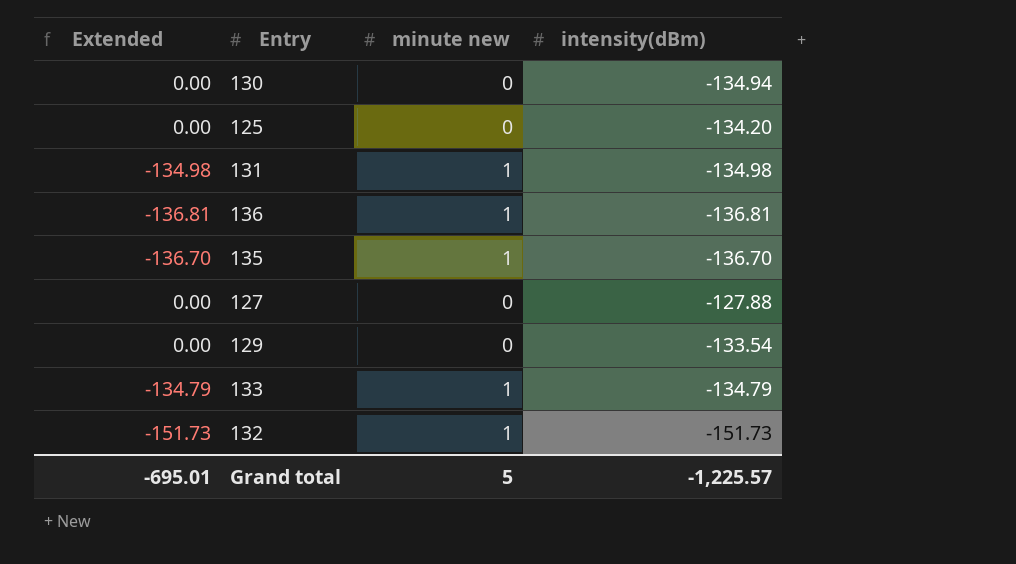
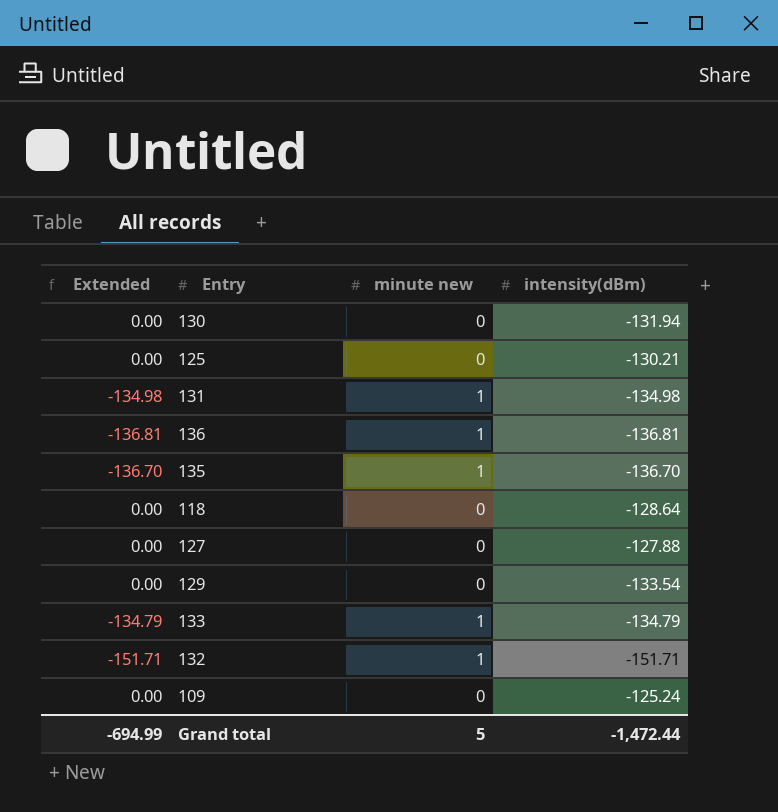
130 | intensity(dBm): -134.94 -> -131.94
125 | intensity(dBm): -134.20 -> -130.21
row 118: none -> 0.00 | 0 | -128.64
132 | Extended: -151.73 -> -151.71
132 | intensity(dBm): -151.73 -> -151.71
row 109: none -> 0.00 | 0 | -125.24
Grand total | Extended: -695.01 -> -694.99
Grand total | intensity(dBm): -1,225.57 -> -1,472.44

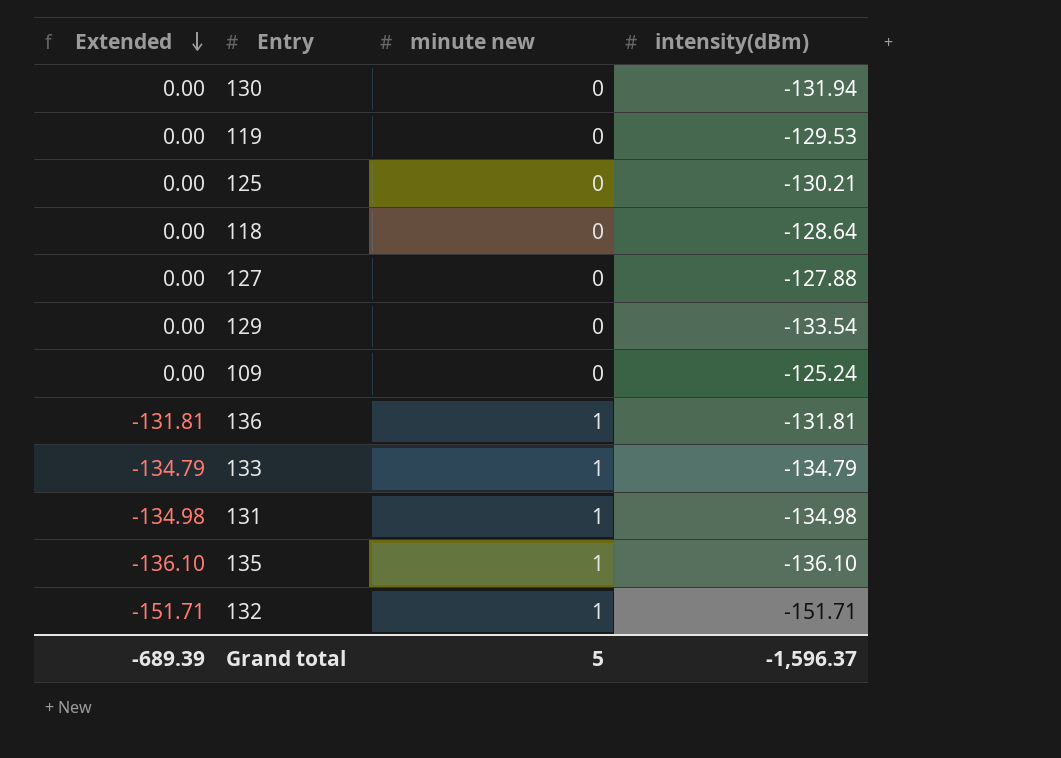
row order: none -> Extended descending
row 119: none -> 0.00 | 0 | -129.53
136 | Extended: -136.81 -> -131.81
136 | intensity(dBm): -136.81 -> -131.81
135 | Extended: -136.70 -> -136.10
135 | intensity(dBm): -136.70 -> -136.10
Grand total | Extended: -694.99 -> -689.39
Grand total | intensity(dBm): -1,472.44 -> -1,596.37

